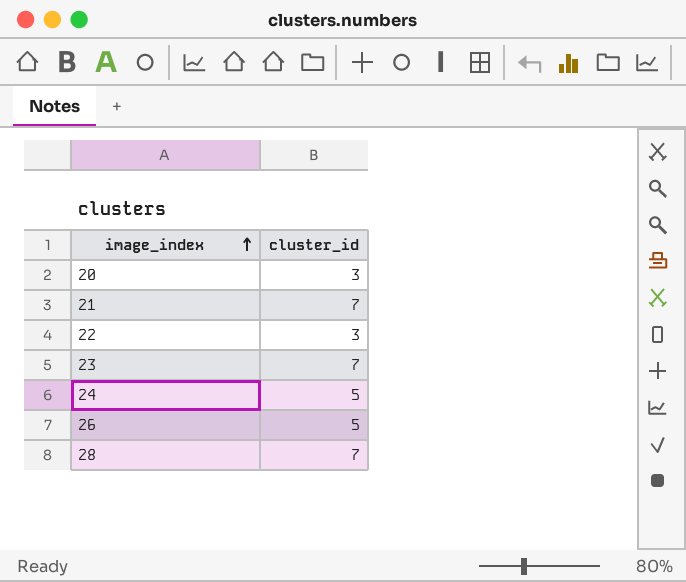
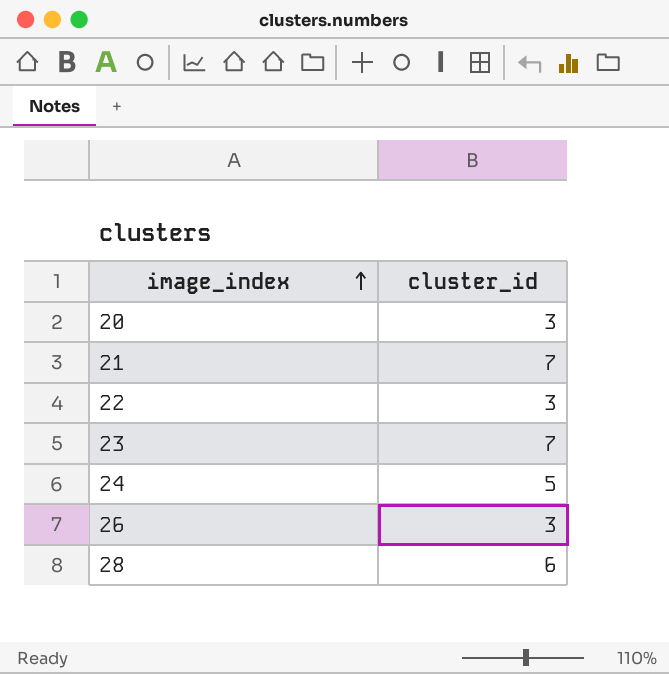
26 | cluster_id: 5 -> 3
28 | cluster_id: 7 -> 6

